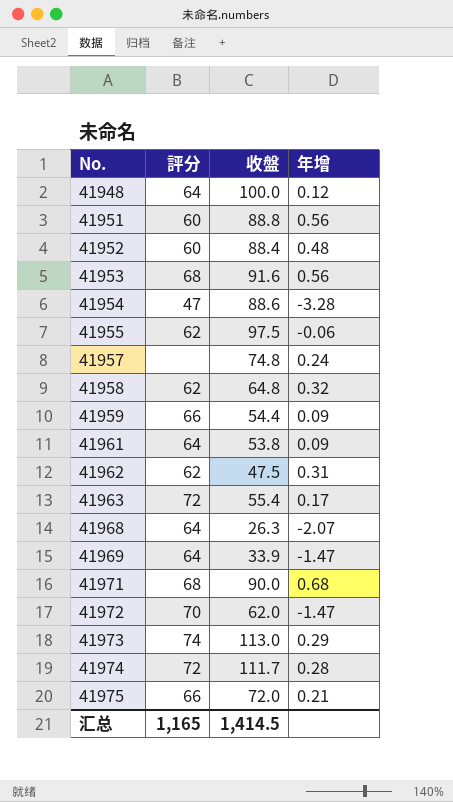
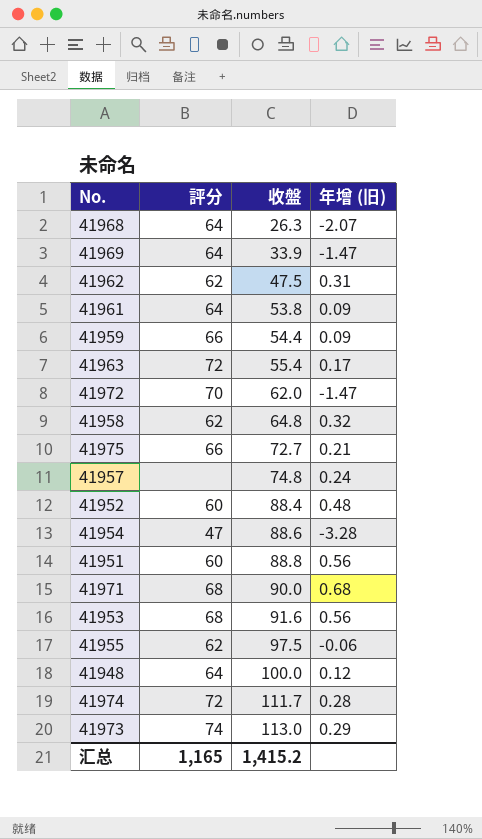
row order: No. ascending -> 收盤 ascending
column name: 年增 -> 年增 (旧)
41975 | 收盤: 72.0 -> 72.7
汇总 | 收盤: 1,414.5 -> 1,415.2

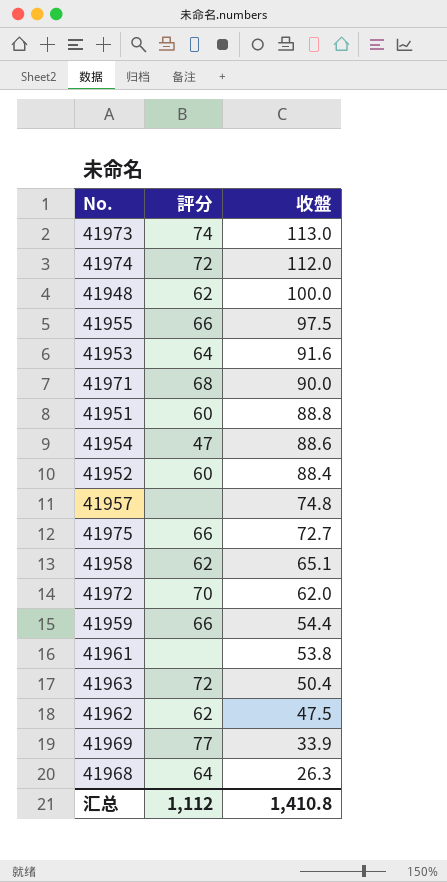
row order: 收盤 ascending -> 收盤 descending
column 年增 (旧) | position: 4 -> none
41974 | 收盤: 111.7 -> 112.0
41948 | 評分: 64 -> 62
41955 | 評分: 62 -> 66
41953 | 評分: 68 -> 64
41958 | 收盤: 64.8 -> 65.1
41961 | 評分: 64 -> none
41963 | 收盤: 55.4 -> 50.4
41969 | 評分: 64 -> 77
汇总 | 評分: 1,165 -> 1,112
汇总 | 收盤: 1,415.2 -> 1,410.8

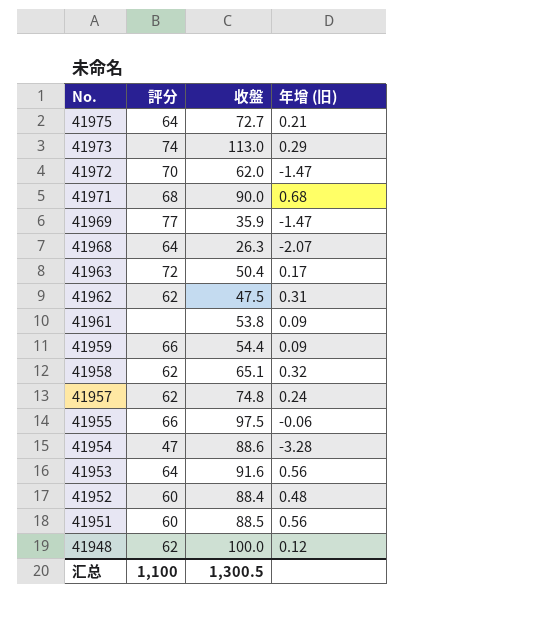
row order: 收盤 descending -> No. descending
column 年增 (旧) | position: none -> 4
row 41974: 72 | 112.0 -> none
41975 | 評分: 66 -> 64
41969 | 收盤: 33.9 -> 35.9
41957 | 評分: none -> 62
41951 | 收盤: 88.8 -> 88.5
汇总 | 評分: 1,112 -> 1,100
汇总 | 收盤: 1,410.8 -> 1,300.5

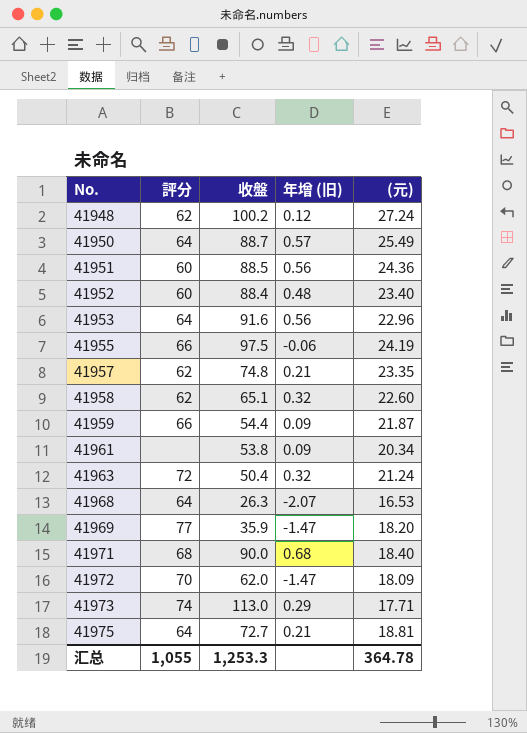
row order: No. descending -> No. ascending
column (元) | position: none -> 5
row 41962: 62 | 47.5 | 0.31 -> none
row 41954: 47 | 88.6 | -3.28 -> none
41948 | 收盤: 100.0 -> 100.2
row 41950: none -> 64 | 88.7 | 0.57 | 25.49
41957 | 年增 (旧): 0.24 -> 0.21
41963 | 年增 (旧): 0.17 -> 0.32
汇总 | 評分: 1,100 -> 1,055
汇总 | 收盤: 1,300.5 -> 1,253.3

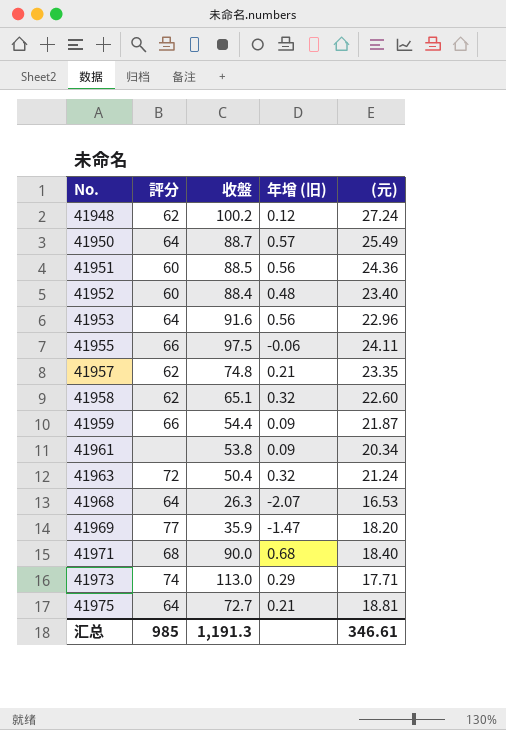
row 41972: 70 | 62.0 | -1.47 | 18.09 -> none
41955 | (元): 24.19 -> 24.11
汇总 | 評分: 1,055 -> 985
汇总 | 收盤: 1,253.3 -> 1,191.3
汇总 | (元): 364.78 -> 346.61

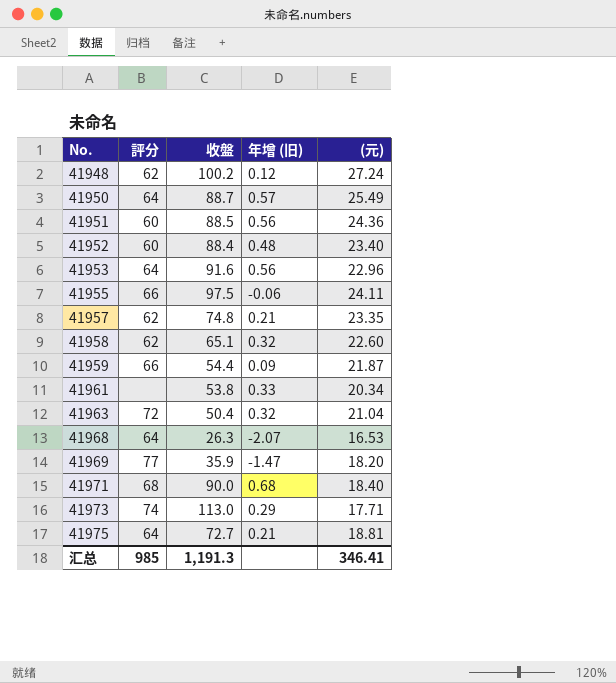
41961 | 年增 (旧): 0.09 -> 0.33
41963 | (元): 21.24 -> 21.04
汇总 | (元): 346.61 -> 346.41

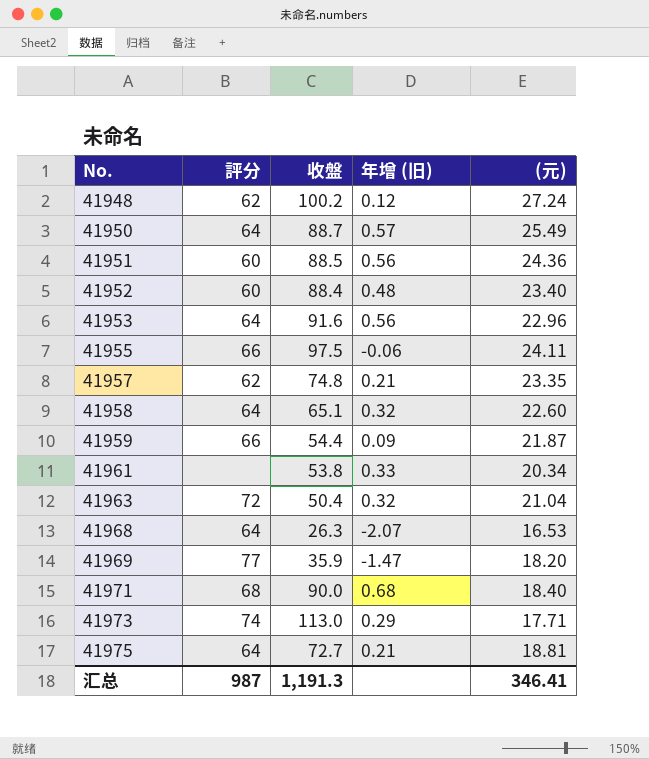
41958 | 評分: 62 -> 64
汇总 | 評分: 985 -> 987

